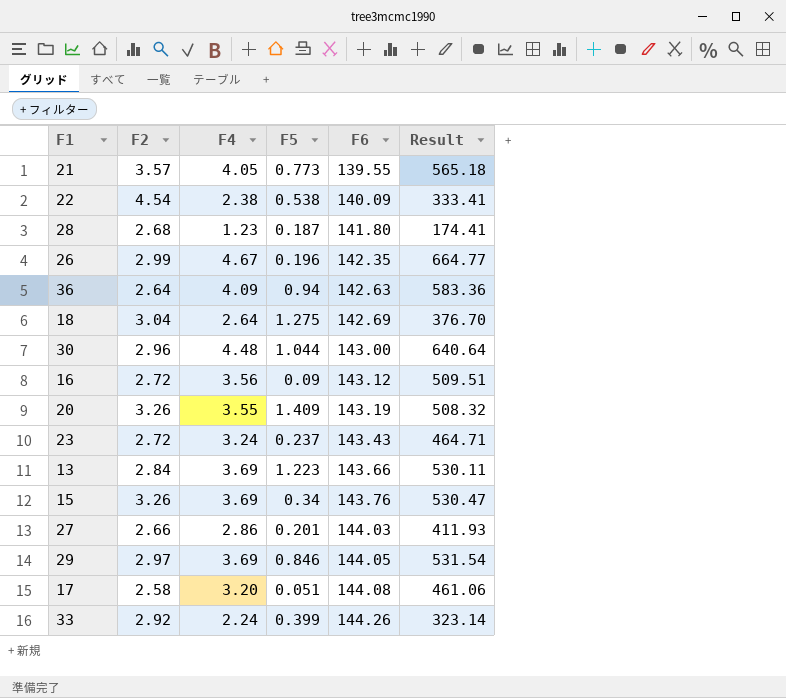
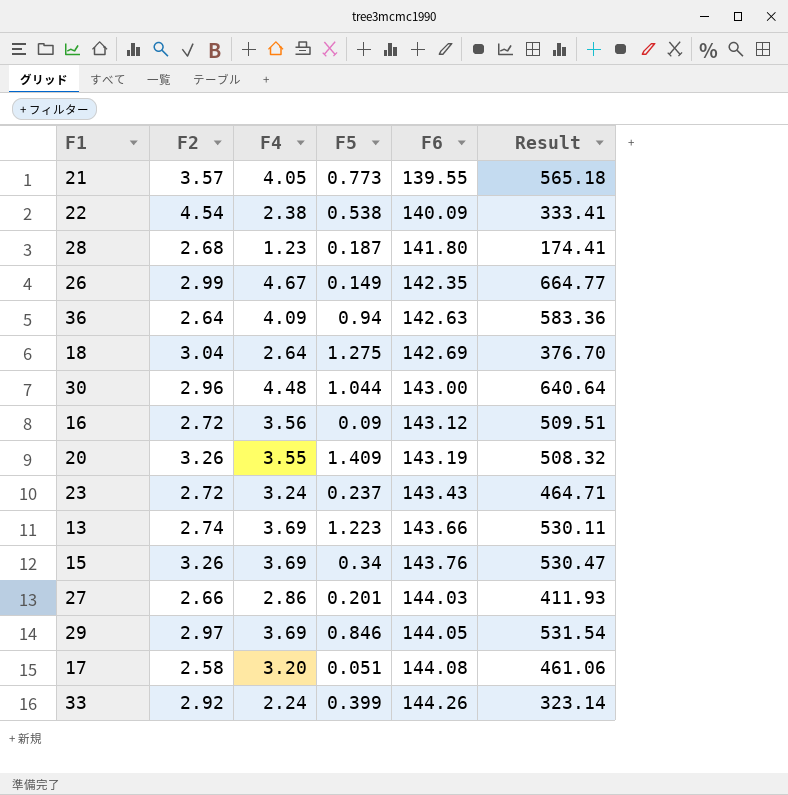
26 | F5: 0.196 -> 0.149
13 | F2: 2.84 -> 2.74

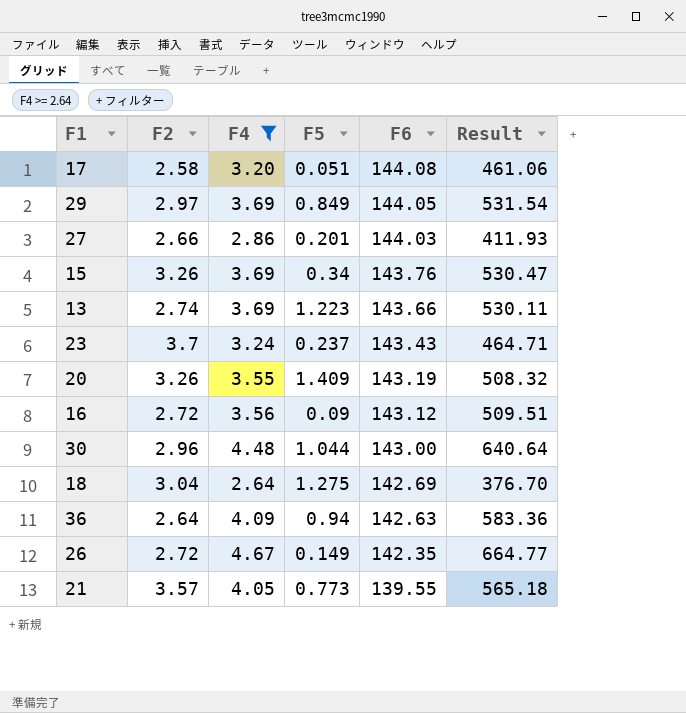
filter: none -> F4 >= 2.64
row order: F6 ascending -> F6 descending
29 | F5: 0.846 -> 0.849
23 | F2: 2.72 -> 3.7
26 | F2: 2.99 -> 2.72

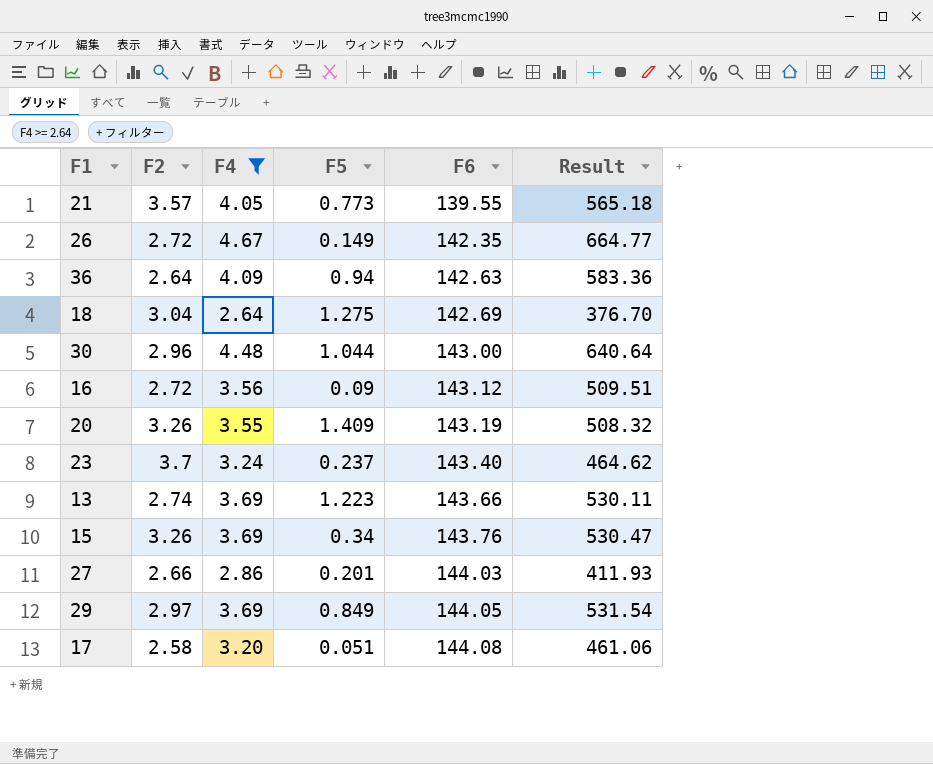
row order: F6 descending -> F6 ascending
23 | F6: 143.43 -> 143.40
23 | Result: 464.71 -> 464.62

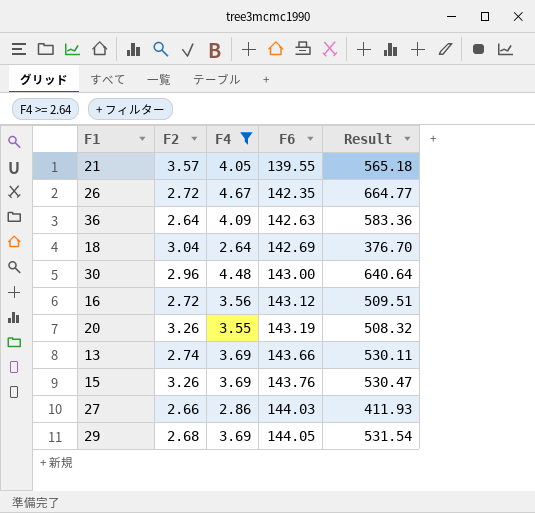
column F5 | position: 4 -> none
row 23: 3.7 | 3.24 | 0.237 | 143.40 | 464.62 -> none
row 17: 2.58 | 3.20 | 0.051 | 144.08 | 461.06 -> none
29 | F2: 2.97 -> 2.68

